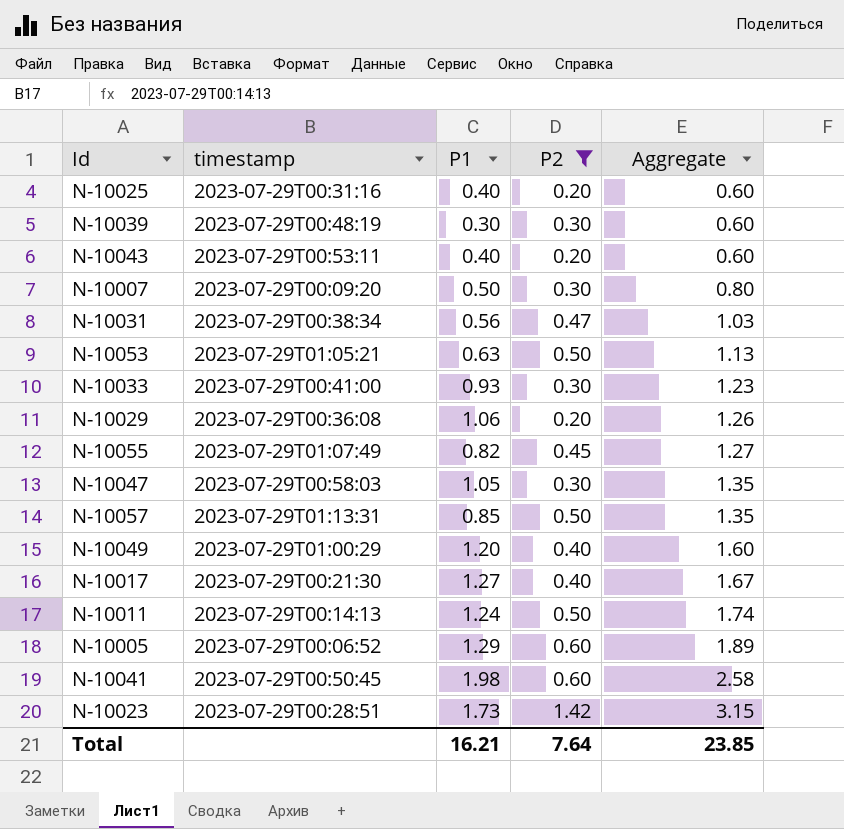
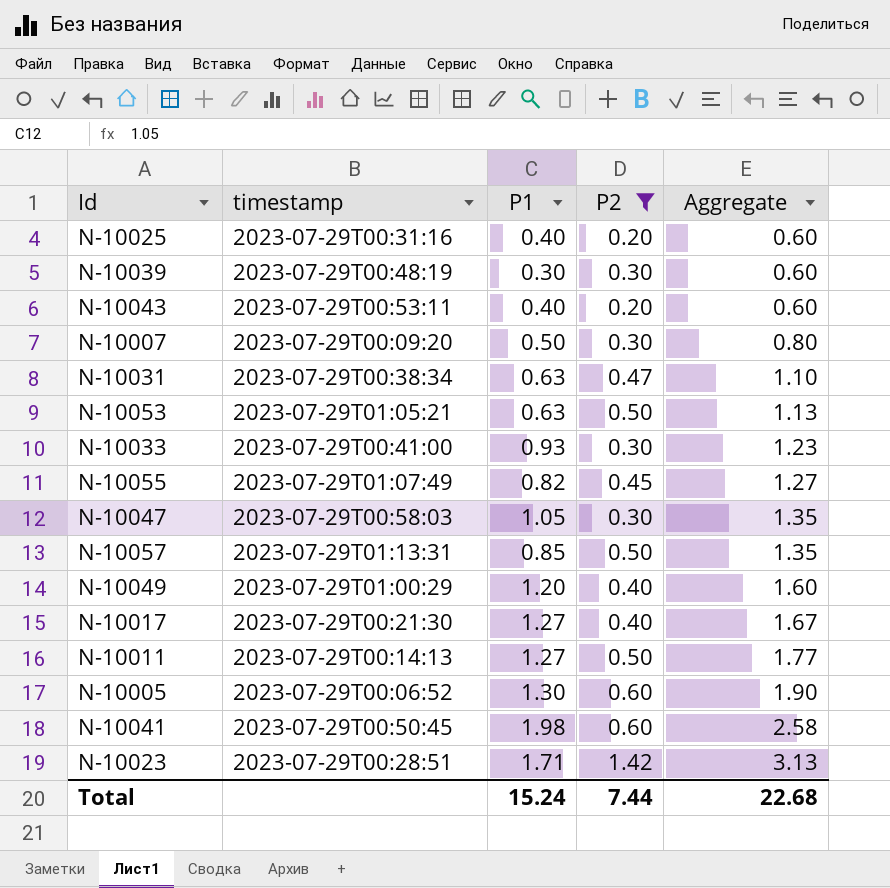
row N-10029: 2023-07-29T00:36:08 | 1.06 | 0.20 | 1.26 -> none
N-10031 | P1: 0.56 -> 0.63
N-10031 | Aggregate: 1.03 -> 1.10
N-10011 | P1: 1.24 -> 1.27
N-10011 | Aggregate: 1.74 -> 1.77
N-10005 | P1: 1.29 -> 1.30
N-10005 | Aggregate: 1.89 -> 1.90
N-10023 | P1: 1.73 -> 1.71
N-10023 | Aggregate: 3.15 -> 3.13
Total | P1: 16.21 -> 15.24
Total | P2: 7.64 -> 7.44
Total | Aggregate: 23.85 -> 22.68

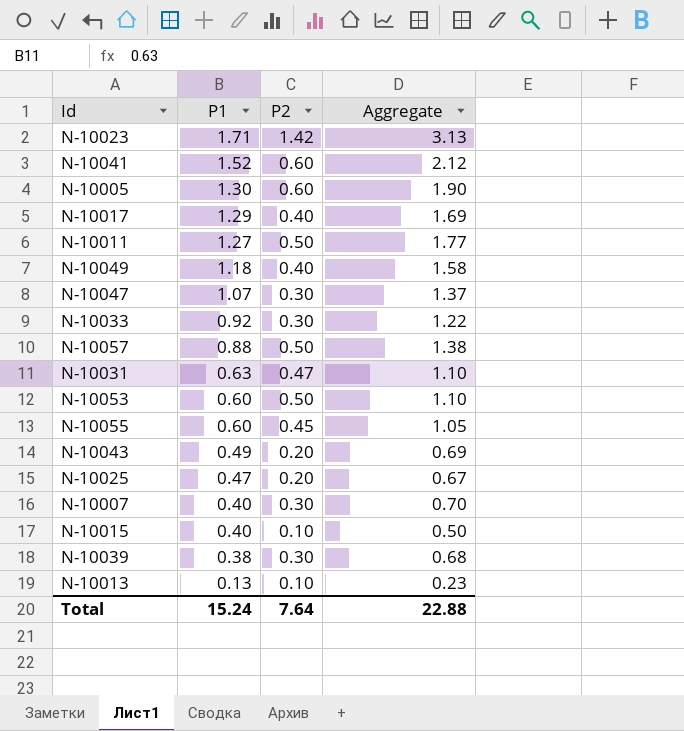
filter: P2 != 0.10 -> none
row order: Aggregate ascending -> P1 descending
column timestamp | position: 2 -> none
N-10041 | P1: 1.98 -> 1.52
N-10041 | Aggregate: 2.58 -> 2.12
N-10017 | P1: 1.27 -> 1.29
N-10017 | Aggregate: 1.67 -> 1.69
N-10049 | P1: 1.20 -> 1.18
N-10049 | Aggregate: 1.60 -> 1.58
N-10047 | P1: 1.05 -> 1.07
N-10047 | Aggregate: 1.35 -> 1.37
N-10033 | P1: 0.93 -> 0.92
N-10033 | Aggregate: 1.23 -> 1.22
N-10057 | P1: 0.85 -> 0.88
N-10057 | Aggregate: 1.35 -> 1.38
N-10053 | P1: 0.63 -> 0.60
N-10053 | Aggregate: 1.13 -> 1.10
N-10055 | P1: 0.82 -> 0.60
N-10055 | Aggregate: 1.27 -> 1.05
N-10043 | P1: 0.40 -> 0.49
N-10043 | Aggregate: 0.60 -> 0.69
N-10025 | P1: 0.40 -> 0.47
N-10025 | Aggregate: 0.60 -> 0.67
N-10007 | P1: 0.50 -> 0.40
N-10007 | Aggregate: 0.80 -> 0.70
N-10039 | P1: 0.30 -> 0.38
N-10039 | Aggregate: 0.60 -> 0.68
Total | P2: 7.44 -> 7.64
Total | Aggregate: 22.68 -> 22.88

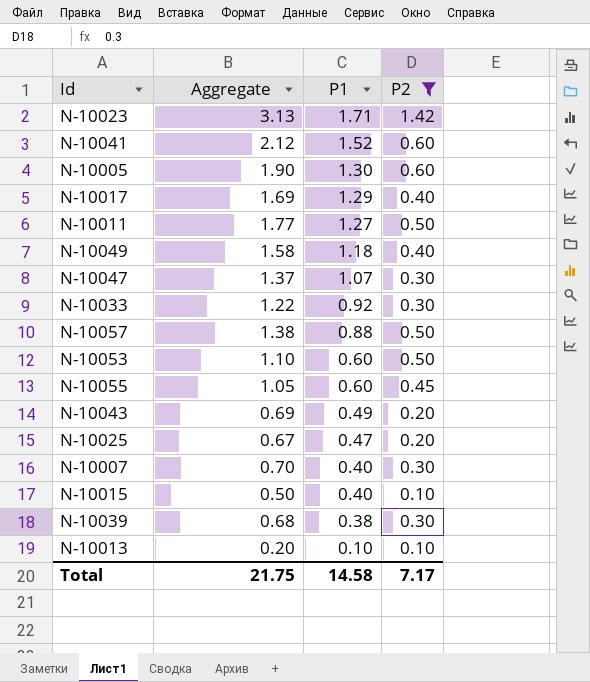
filter: none -> P2 != 0.47
column Aggregate | position: 4 -> 2
N-10013 | Aggregate: 0.23 -> 0.20
N-10013 | P1: 0.13 -> 0.10
Total | Aggregate: 22.88 -> 21.75
Total | P1: 15.24 -> 14.58
Total | P2: 7.64 -> 7.17

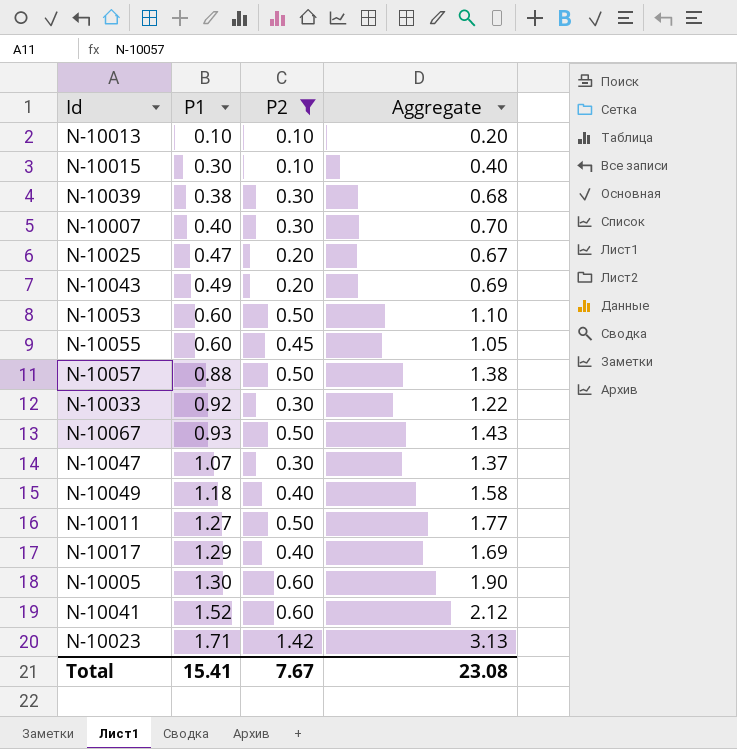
row order: P1 descending -> P1 ascending
column Aggregate | position: 2 -> 4
N-10015 | P1: 0.40 -> 0.30
N-10015 | Aggregate: 0.50 -> 0.40
row N-10067: none -> 0.93 | 0.50 | 1.43
Total | P1: 14.58 -> 15.41
Total | P2: 7.17 -> 7.67
Total | Aggregate: 21.75 -> 23.08

